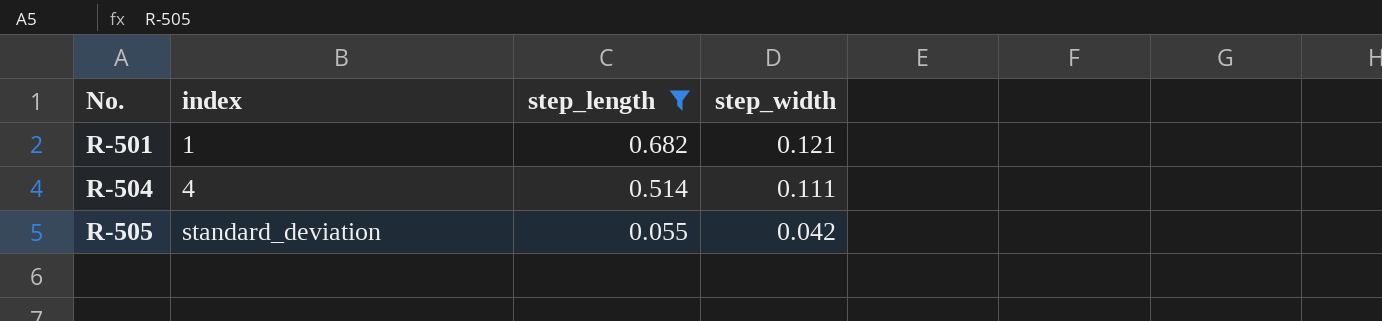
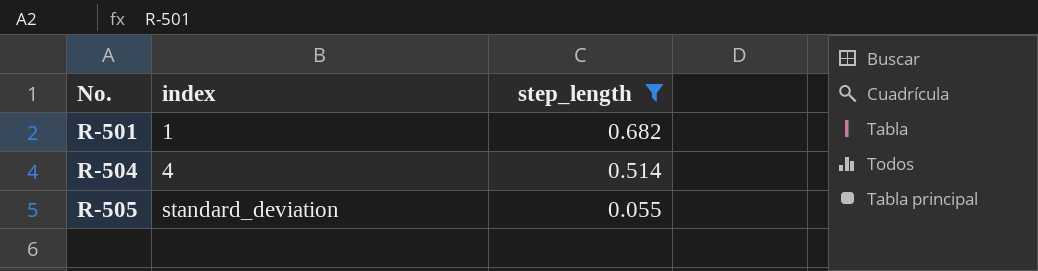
column step_width | position: 4 -> none

